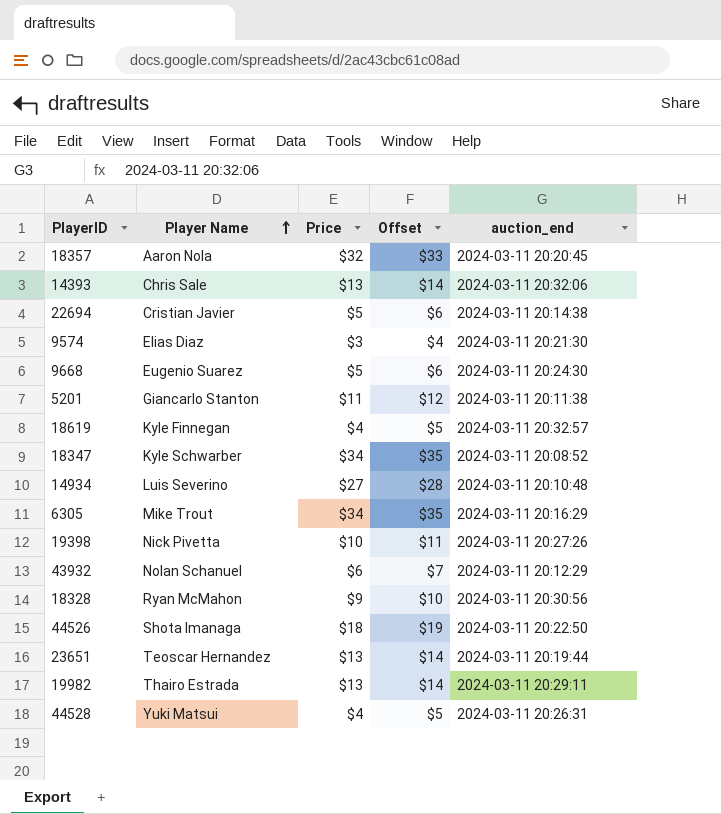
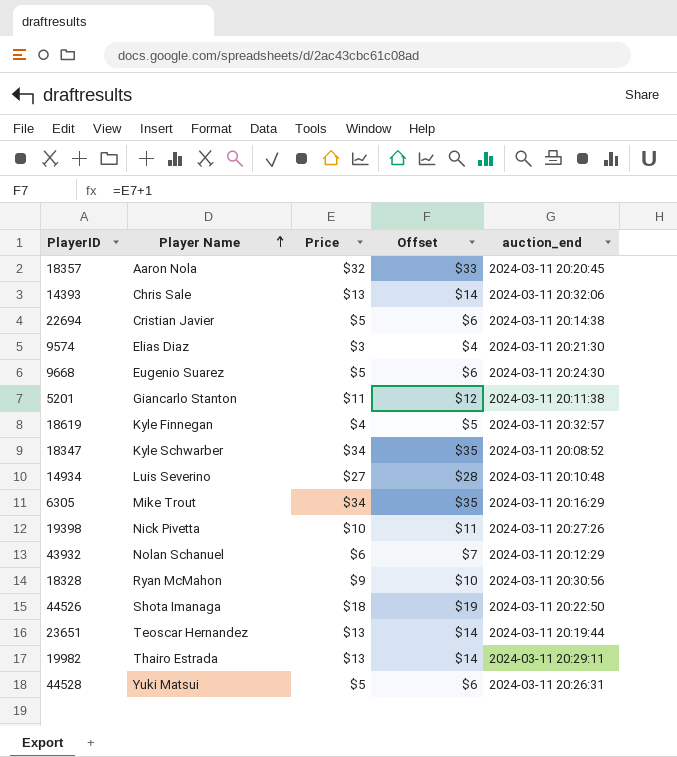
44528 | Price: $4 -> $5
44528 | Offset: $5 -> $6

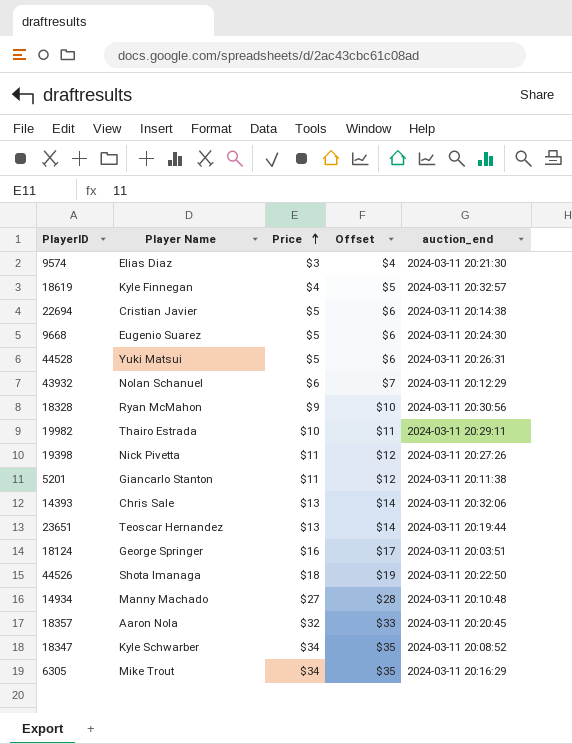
row order: Player Name ascending -> Price ascending
19982 | Price: $13 -> $10
19982 | Offset: $14 -> $11
19398 | Price: $10 -> $11
19398 | Offset: $11 -> $12
row 18124: none -> George Springer | $16 | $17 | 2024-03-11 20:03:51
14934 | Player Name: Luis Severino -> Manny Machado

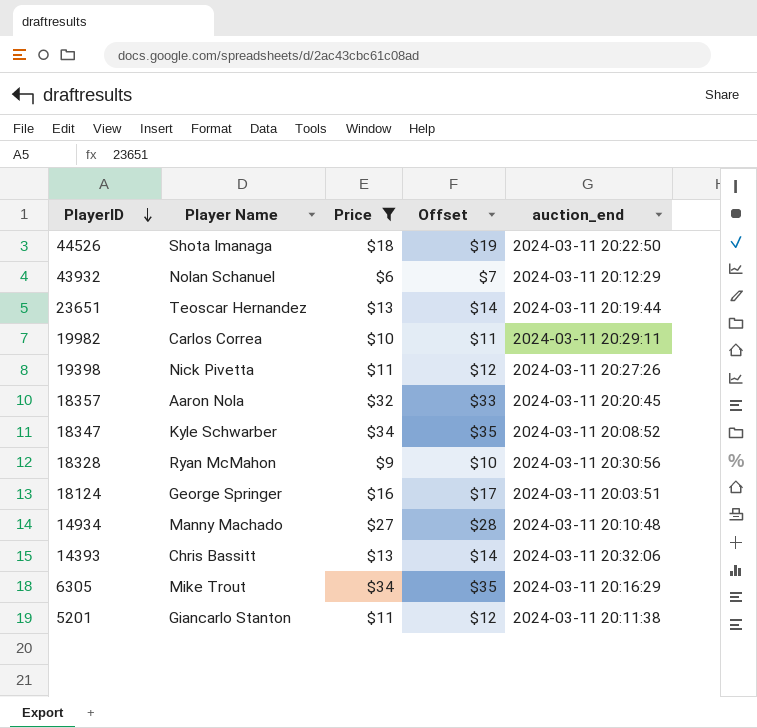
filter: none -> Price >= $6
row order: Price ascending -> PlayerID descending
19982 | Player Name: Thairo Estrada -> Carlos Correa
14393 | Player Name: Chris Sale -> Chris Bassitt

